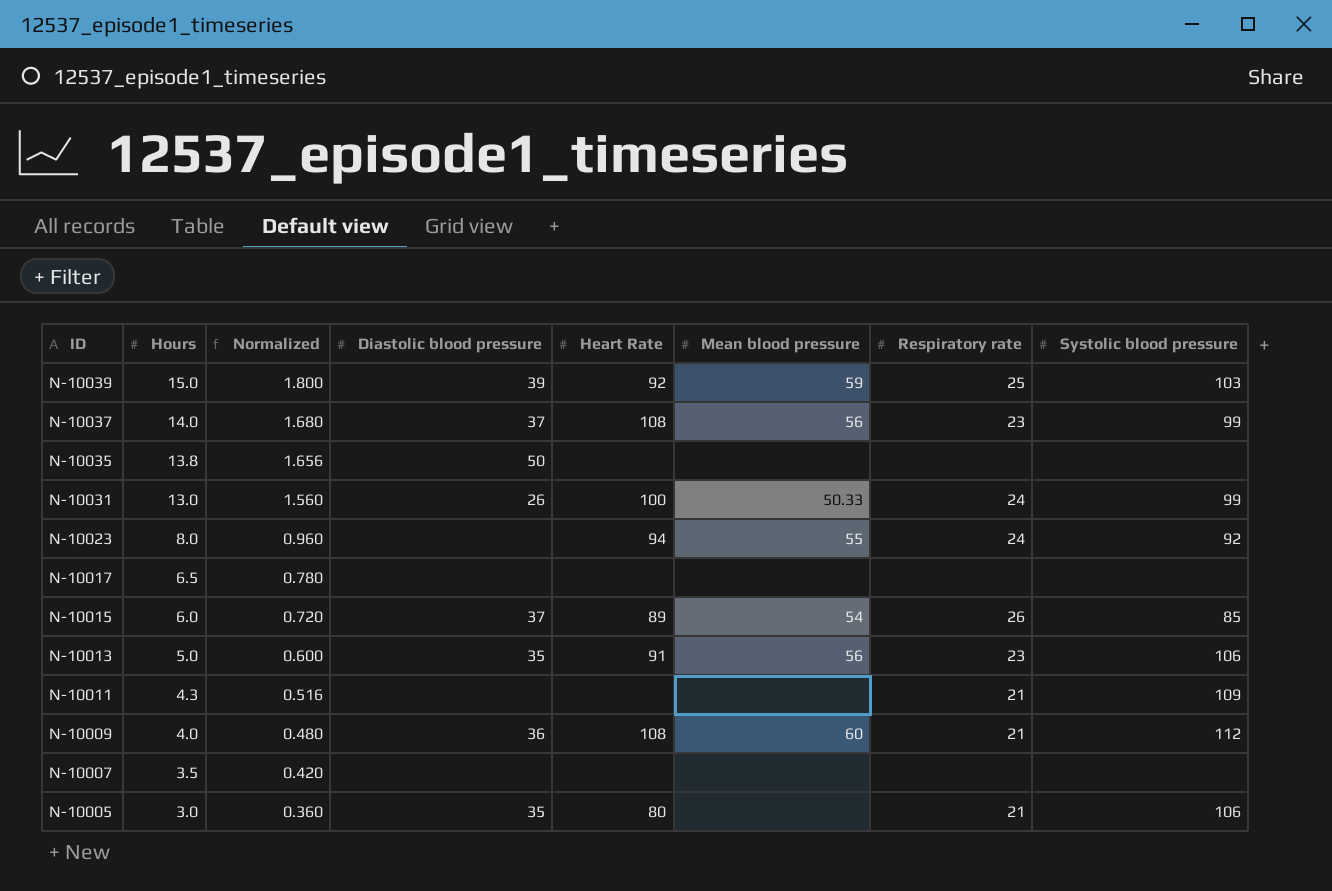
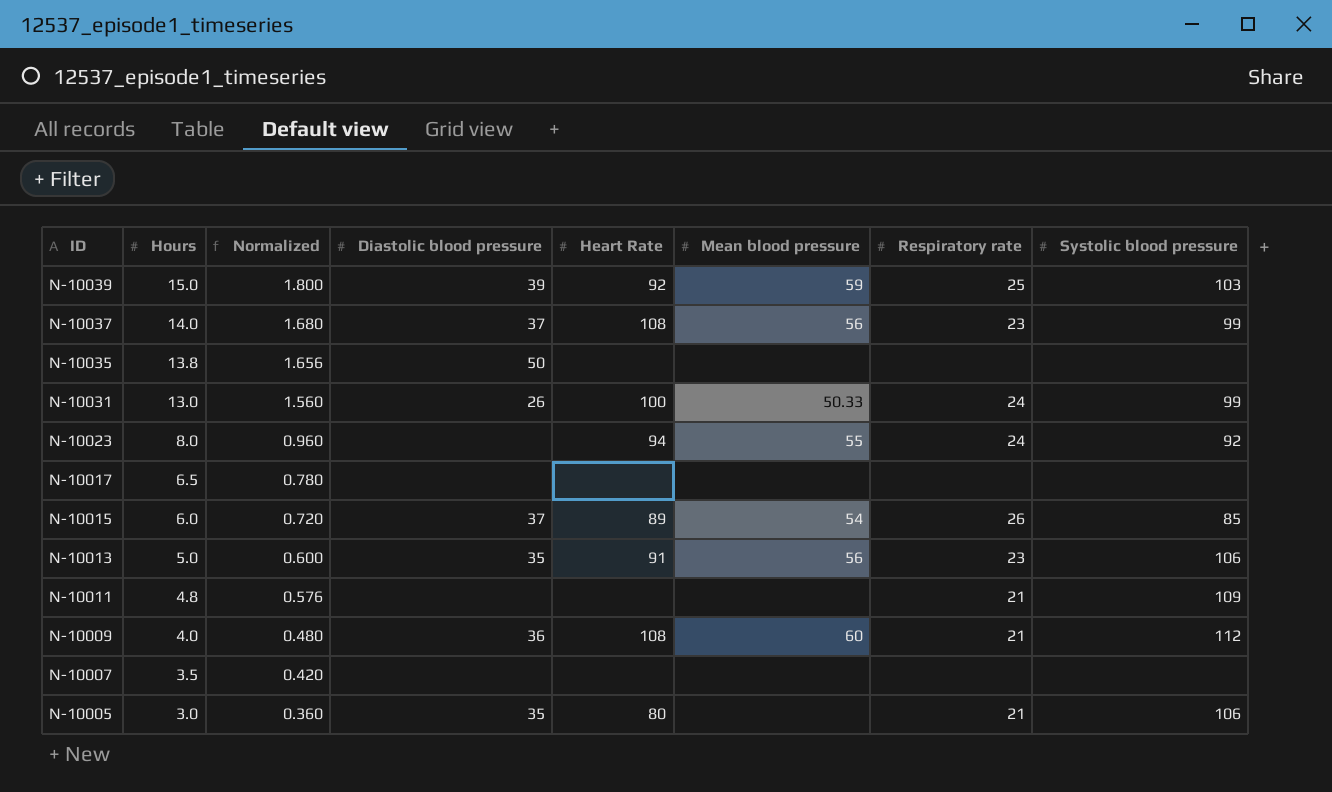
N-10011 | Hours: 4.3 -> 4.8
N-10011 | Normalized: 0.516 -> 0.576

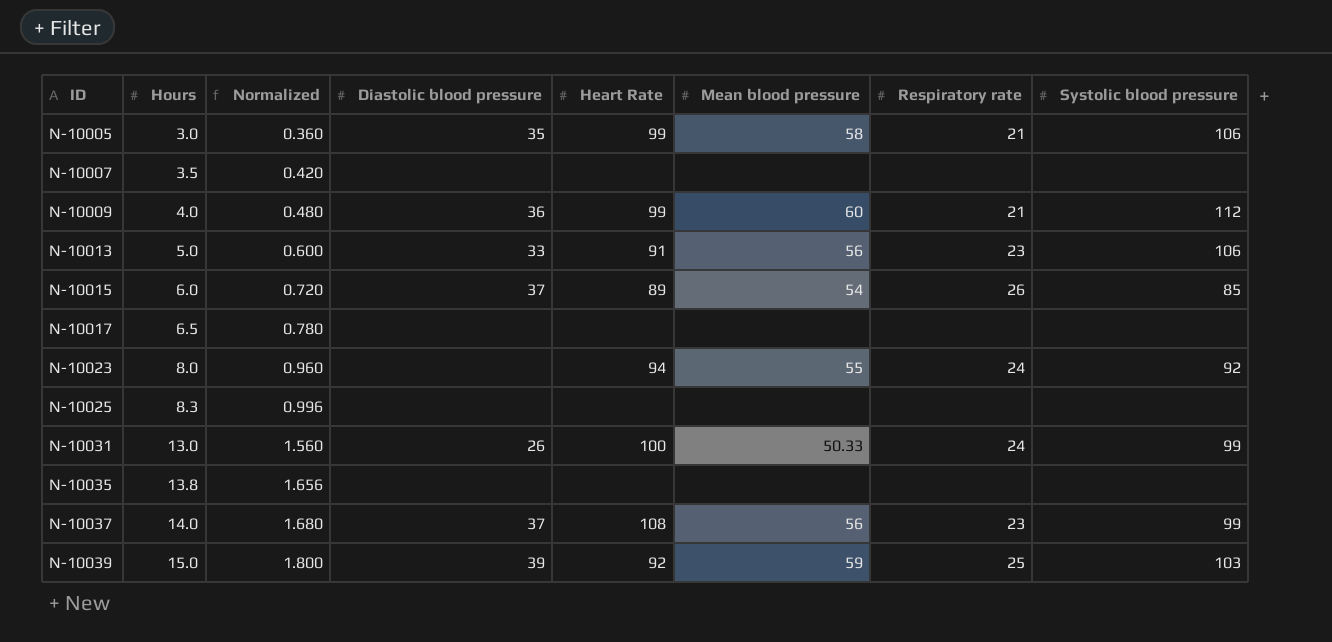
row order: ID descending -> ID ascending
row N-10011: 4.8 | 0.576 | none | none | none | 21 | 109 -> none
N-10005 | Heart Rate: 80 -> 99
N-10005 | Mean blood pressure: none -> 58
N-10009 | Heart Rate: 108 -> 99
N-10013 | Diastolic blood pressure: 35 -> 33
row N-10025: none -> 8.3 | 0.996 | none | none | none | none | none
N-10035 | Diastolic blood pressure: 50 -> none

